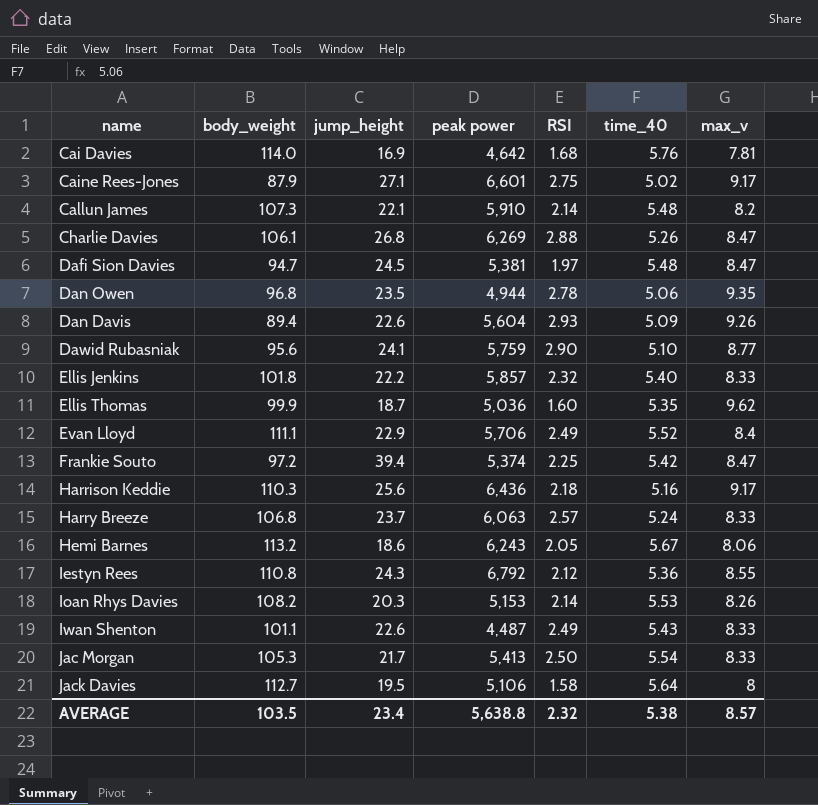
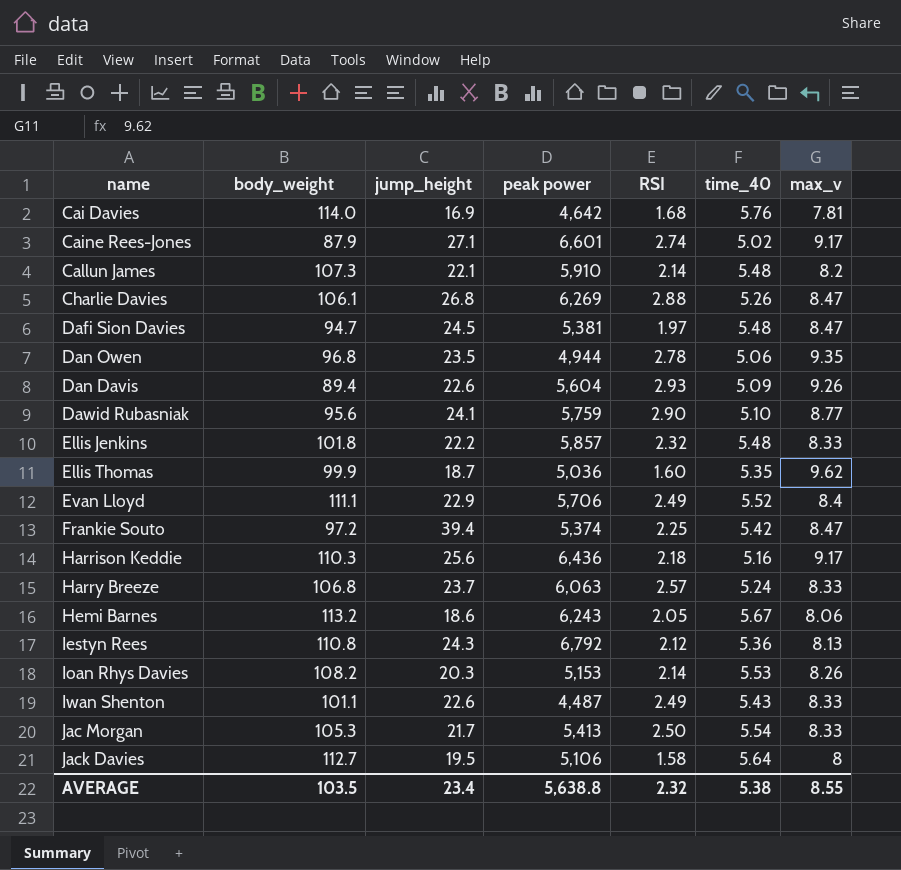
Caine Rees-Jones | RSI: 2.75 -> 2.74
Ellis Jenkins | time_40: 5.40 -> 5.48
Iestyn Rees | max_v: 8.55 -> 8.13
AVERAGE | max_v: 8.57 -> 8.55

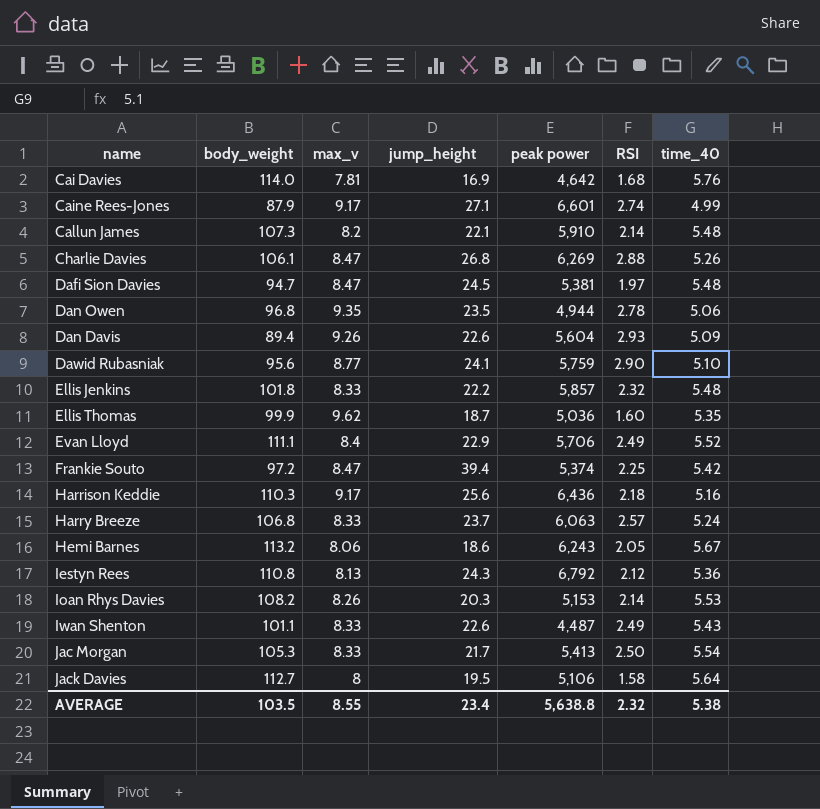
column max_v | position: 7 -> 3
Caine Rees-Jones | time_40: 5.02 -> 4.99

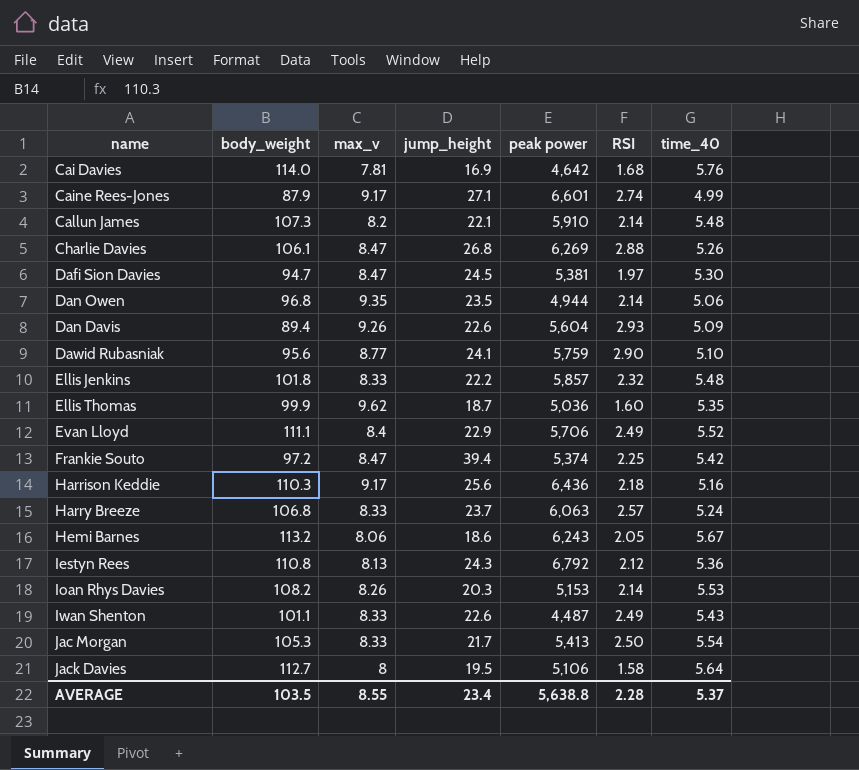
Dafi Sion Davies | time_40: 5.48 -> 5.30
Dan Owen | RSI: 2.78 -> 2.14
AVERAGE | RSI: 2.32 -> 2.28
AVERAGE | time_40: 5.38 -> 5.37

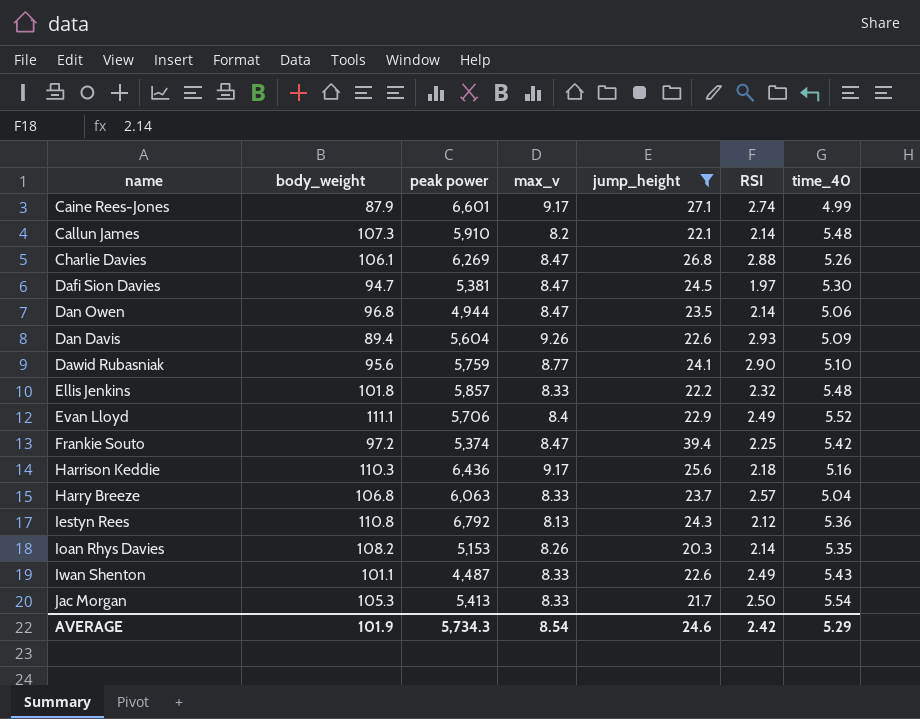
filter: none -> jump_height >= 20.3
column peak power | position: 5 -> 3
Dan Owen | max_v: 9.35 -> 8.47
Harry Breeze | time_40: 5.24 -> 5.04
Ioan Rhys Davies | time_40: 5.53 -> 5.35
AVERAGE | body_weight: 103.5 -> 101.9
AVERAGE | peak power: 5,638.8 -> 5,734.3
AVERAGE | max_v: 8.55 -> 8.54
AVERAGE | jump_height: 23.4 -> 24.6
AVERAGE | RSI: 2.28 -> 2.42
AVERAGE | time_40: 5.37 -> 5.29

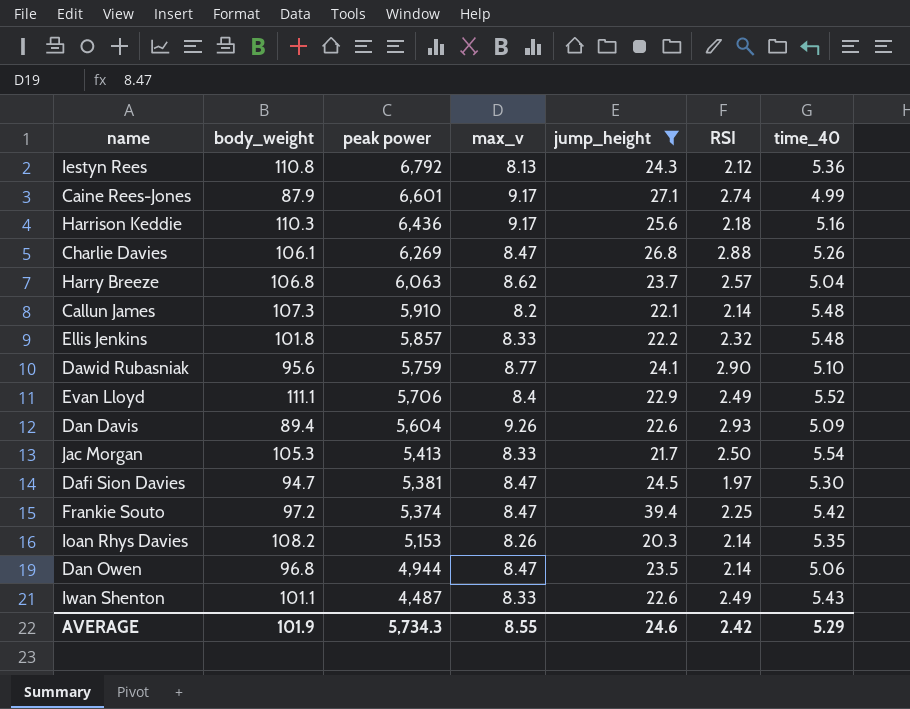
row order: none -> peak power descending
Harry Breeze | max_v: 8.33 -> 8.62
AVERAGE | max_v: 8.54 -> 8.55

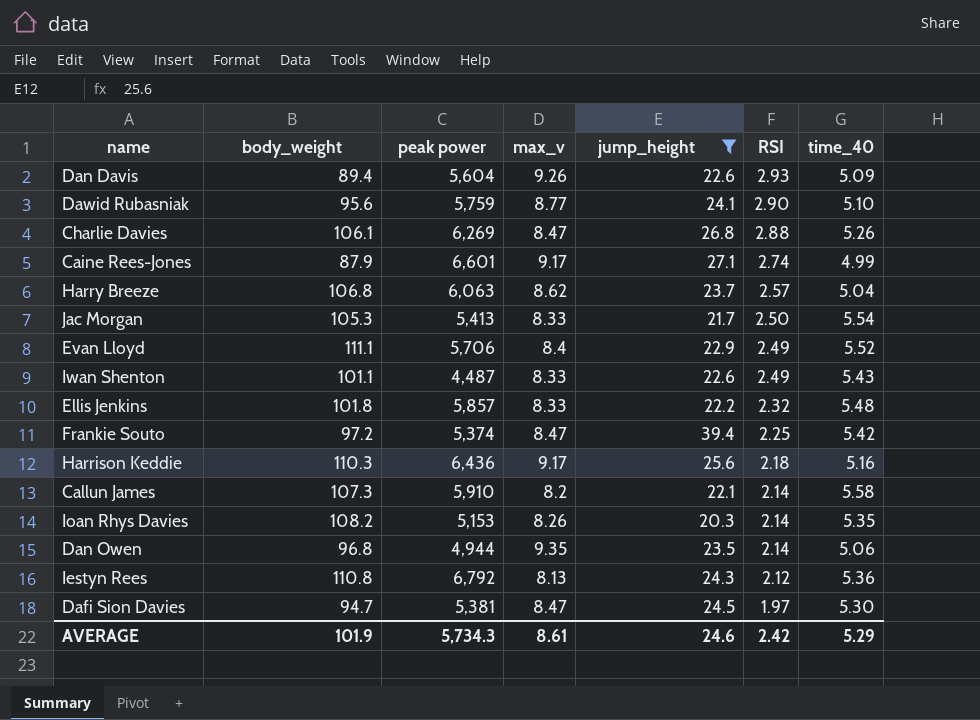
row order: peak power descending -> RSI descending
Callun James | time_40: 5.48 -> 5.58
Dan Owen | max_v: 8.47 -> 9.35
AVERAGE | max_v: 8.55 -> 8.61

